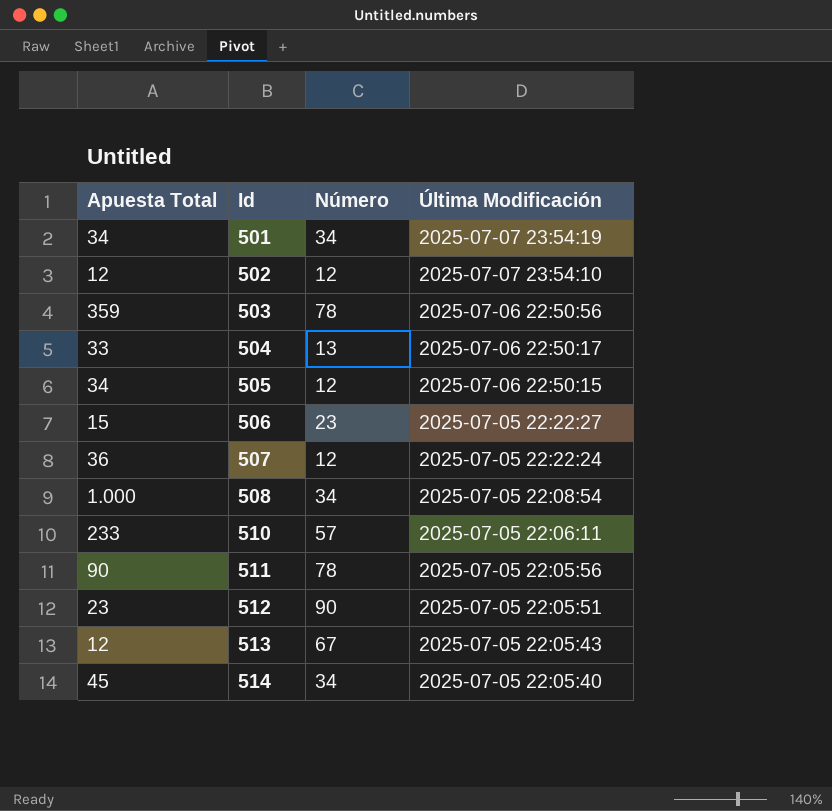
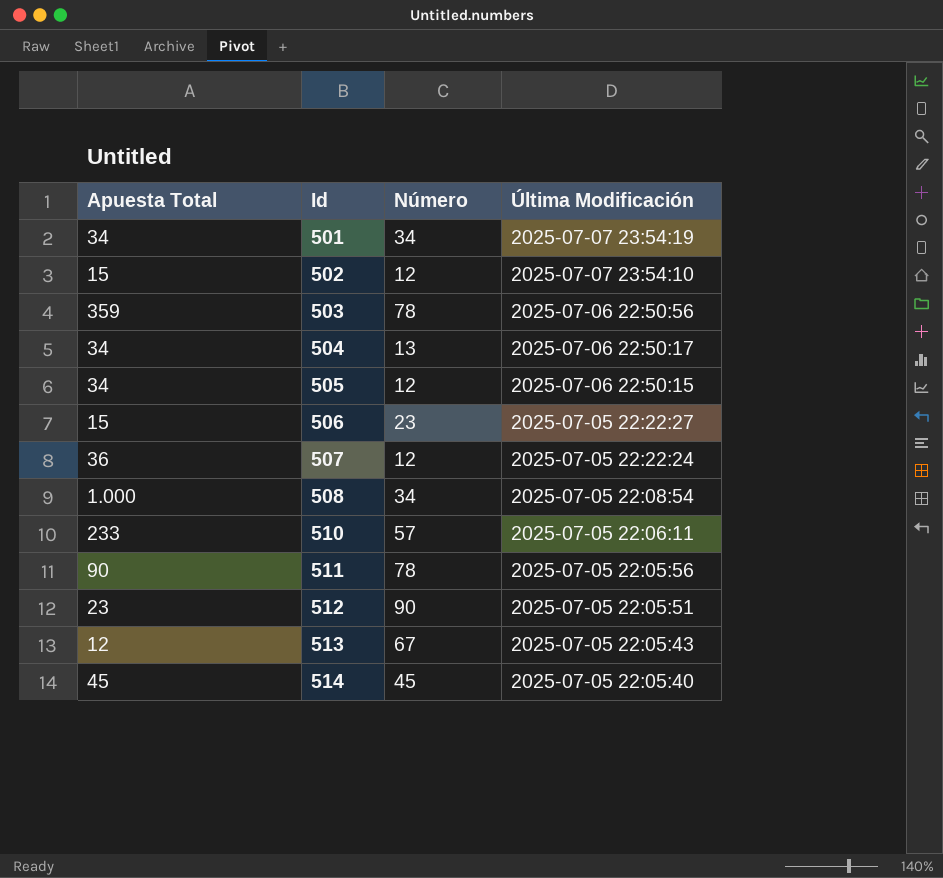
502 | Apuesta Total: 12 -> 15
504 | Apuesta Total: 33 -> 34
514 | Número: 34 -> 45

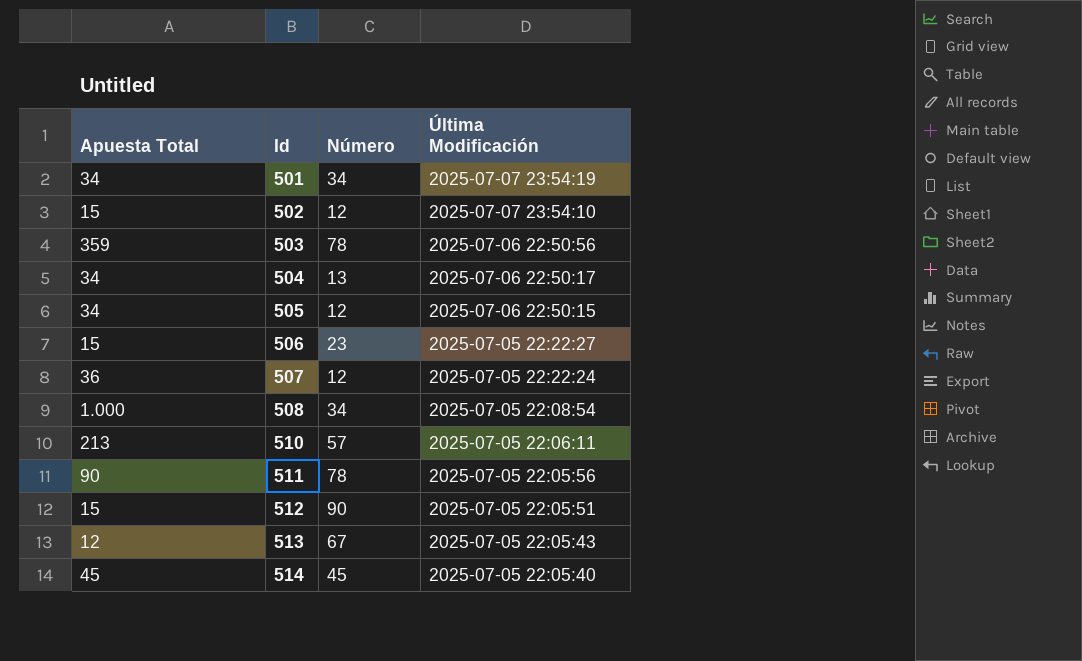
510 | Apuesta Total: 233 -> 213
512 | Apuesta Total: 23 -> 15

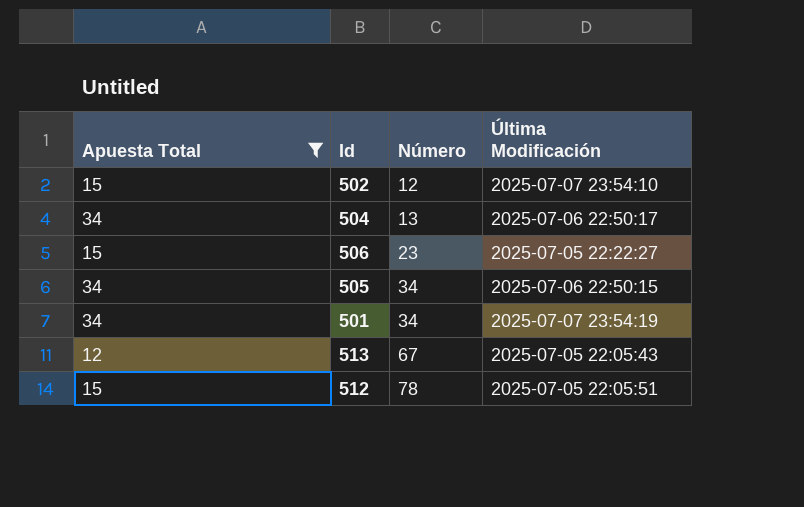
filter: none -> Apuesta Total <= 34
row order: Id ascending -> Número ascending
505 | Número: 12 -> 34
512 | Número: 90 -> 78

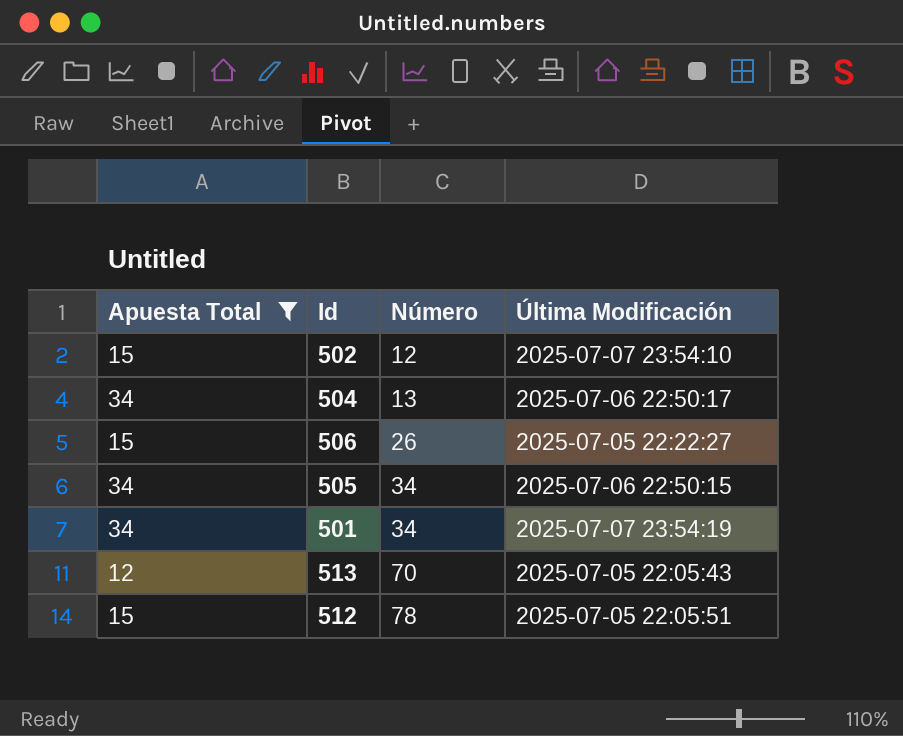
506 | Número: 23 -> 26
513 | Número: 67 -> 70

